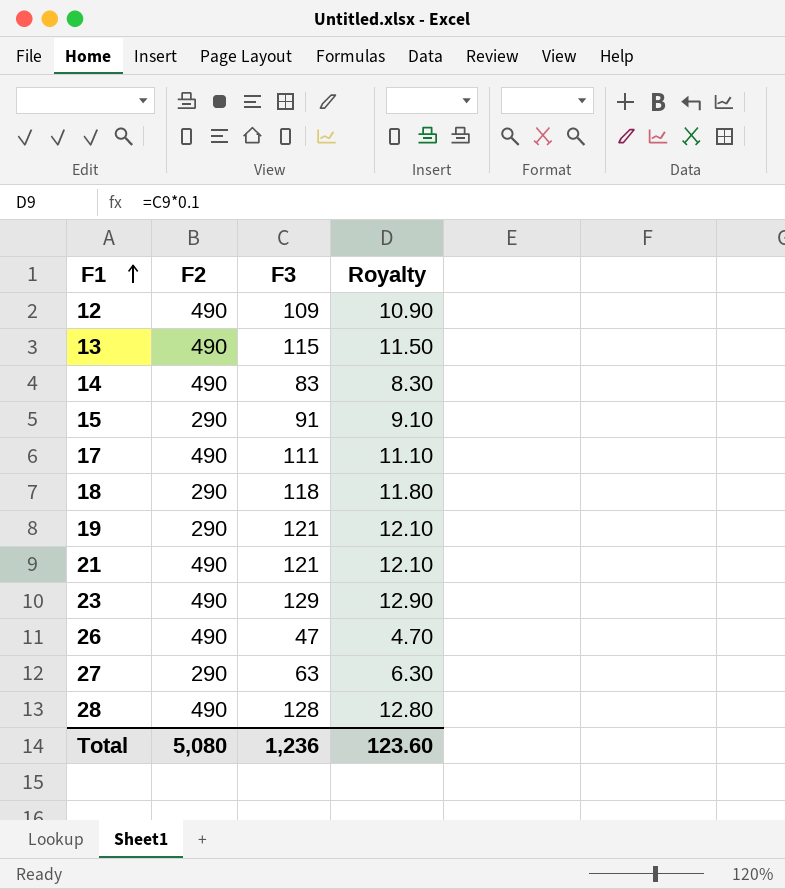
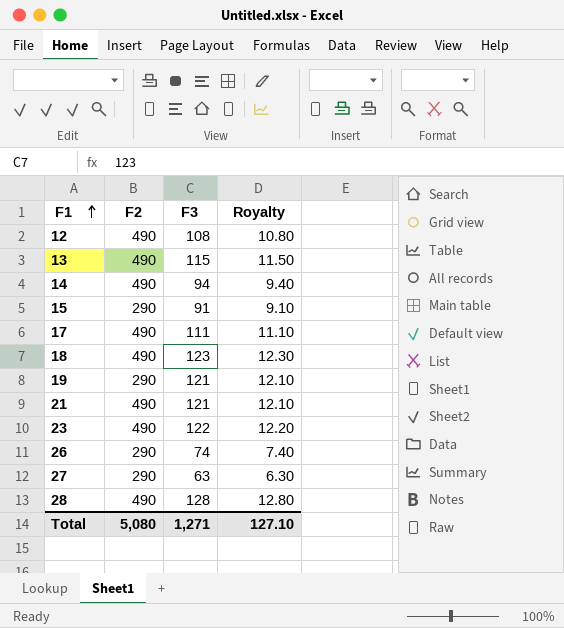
12 | F3: 109 -> 108
12 | Royalty: 10.90 -> 10.80
14 | F3: 83 -> 94
14 | Royalty: 8.30 -> 9.40
18 | F2: 290 -> 490
18 | F3: 118 -> 123
18 | Royalty: 11.80 -> 12.30
23 | F3: 129 -> 122
23 | Royalty: 12.90 -> 12.20
26 | F2: 490 -> 290
26 | F3: 47 -> 74
26 | Royalty: 4.70 -> 7.40
Total | F3: 1,236 -> 1,271
Total | Royalty: 123.60 -> 127.10

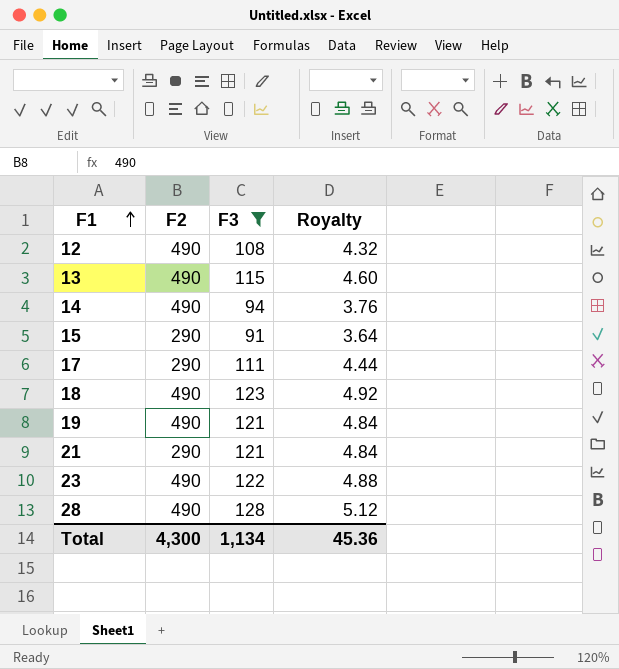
filter: none -> F3 >= 91
column Royalty | formula: [F3] * 0.1 -> [F3] * 0.04
17 | F2: 490 -> 290
19 | F2: 290 -> 490
21 | F2: 490 -> 290
Total | F2: 5,080 -> 4,300
Total | F3: 1,271 -> 1,134
Total | Royalty: 127.10 -> 45.36

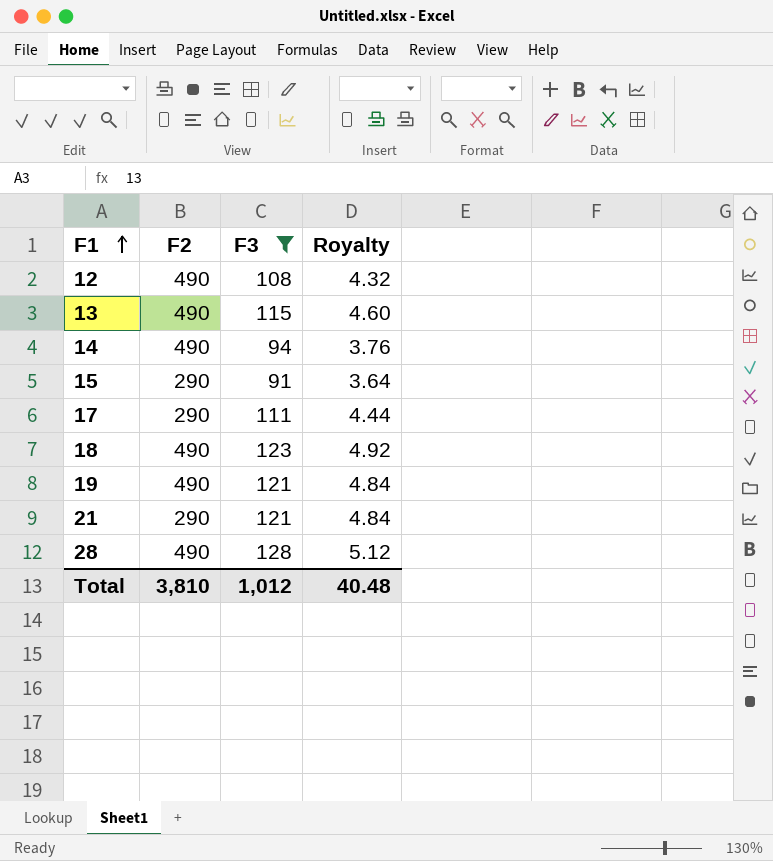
row 23: 490 | 122 | 4.88 -> none
Total | F2: 4,300 -> 3,810
Total | F3: 1,134 -> 1,012
Total | Royalty: 45.36 -> 40.48

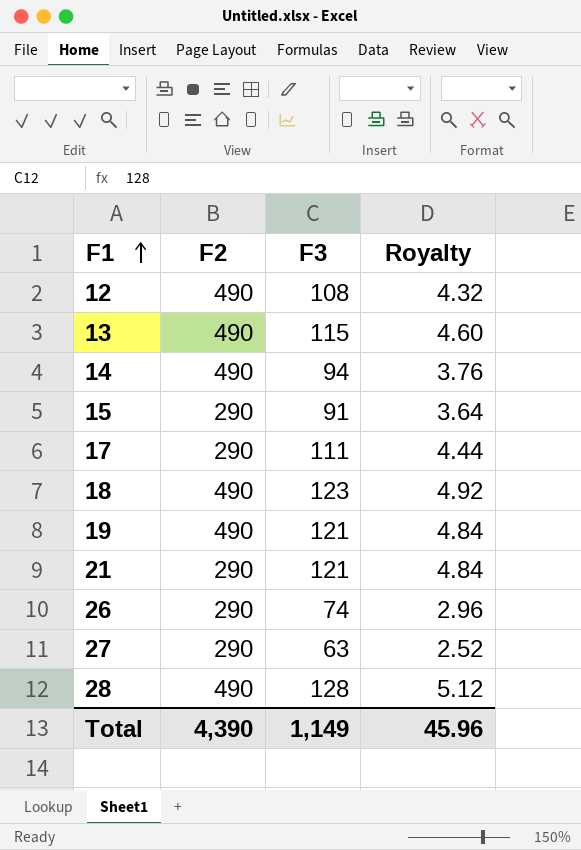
filter: F3 >= 91 -> none
Total | F2: 3,810 -> 4,390
Total | F3: 1,012 -> 1,149
Total | Royalty: 40.48 -> 45.96

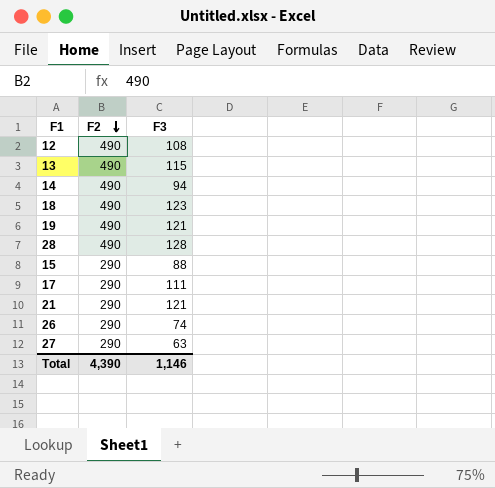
row order: F1 ascending -> F2 descending
column Royalty | formula: [F3] * 0.04 -> none
15 | F3: 91 -> 88
Total | F3: 1,149 -> 1,146

